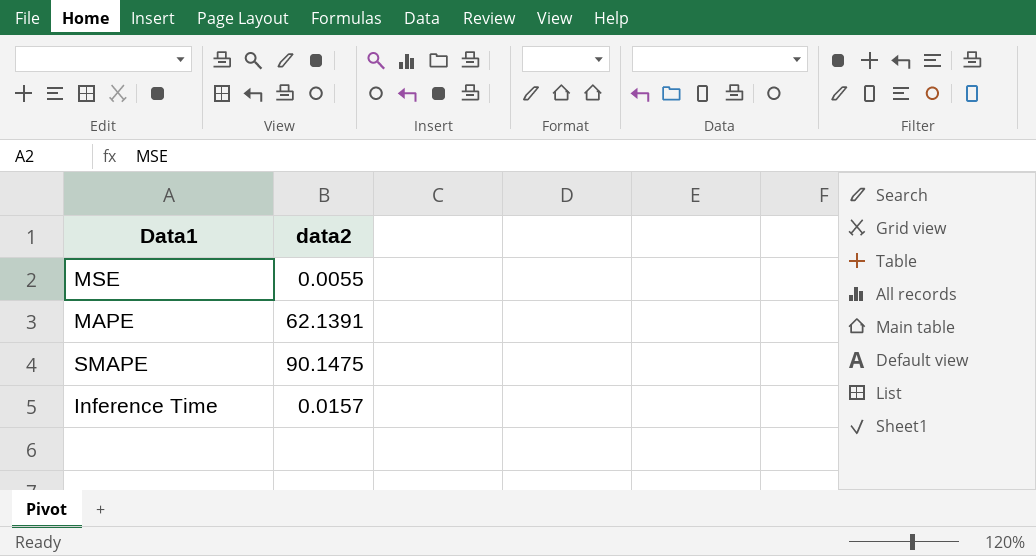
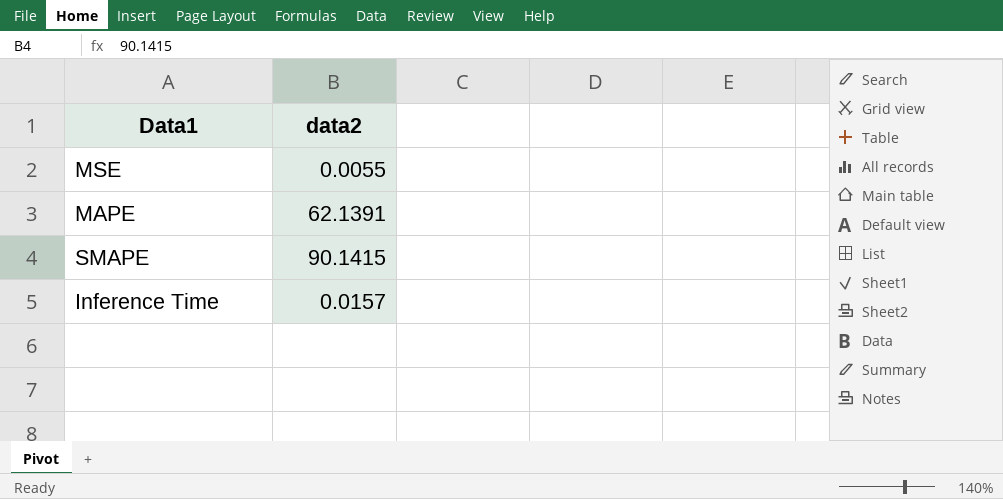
SMAPE | data2: 90.1475 -> 90.1415

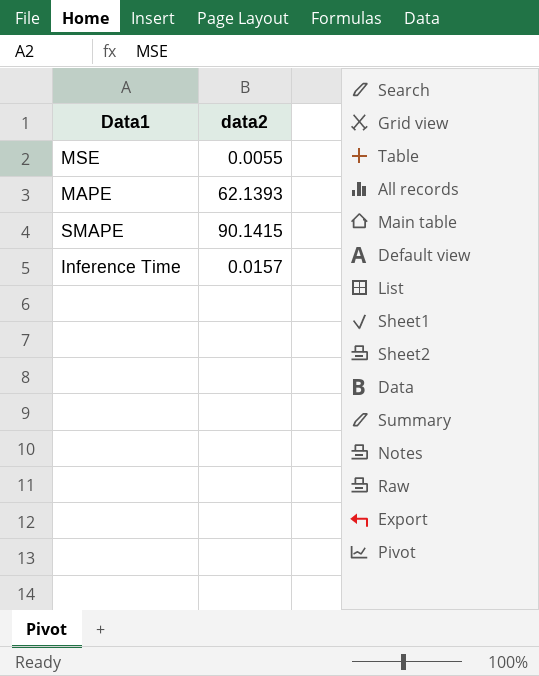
MAPE | data2: 62.1391 -> 62.1393

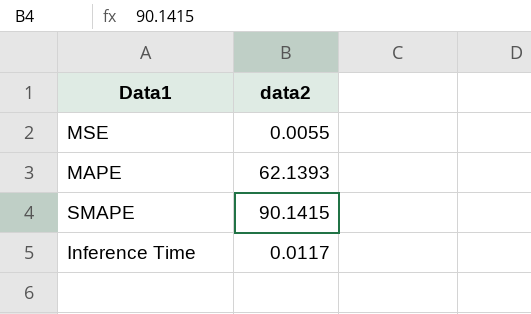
Inference Time | data2: 0.0157 -> 0.0117

